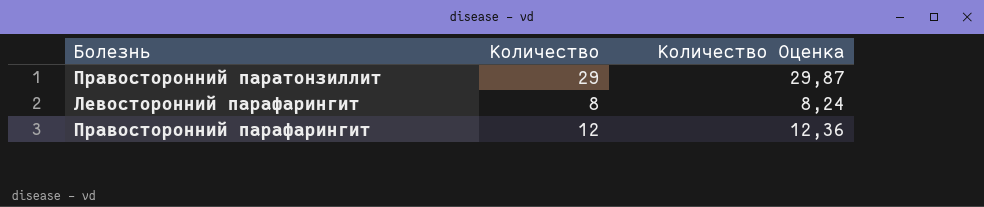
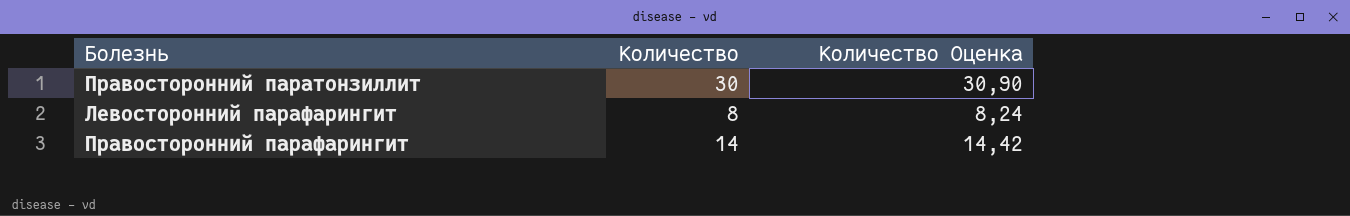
Правосторонний паратонзиллит | Количество: 29 -> 30
Правосторонний паратонзиллит | Количество Оценка: 29,87 -> 30,90
Правосторонний парафарингит | Количество: 12 -> 14
Правосторонний парафарингит | Количество Оценка: 12,36 -> 14,42

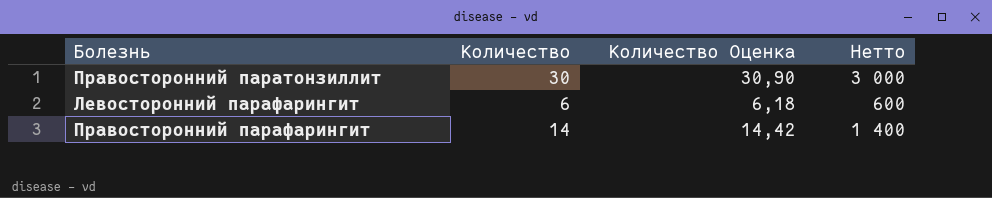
column Нетто | formula: none -> [Количество] * 100
Левосторонний парафарингит | Количество: 8 -> 6
Левосторонний парафарингит | Количество Оценка: 8,24 -> 6,18

